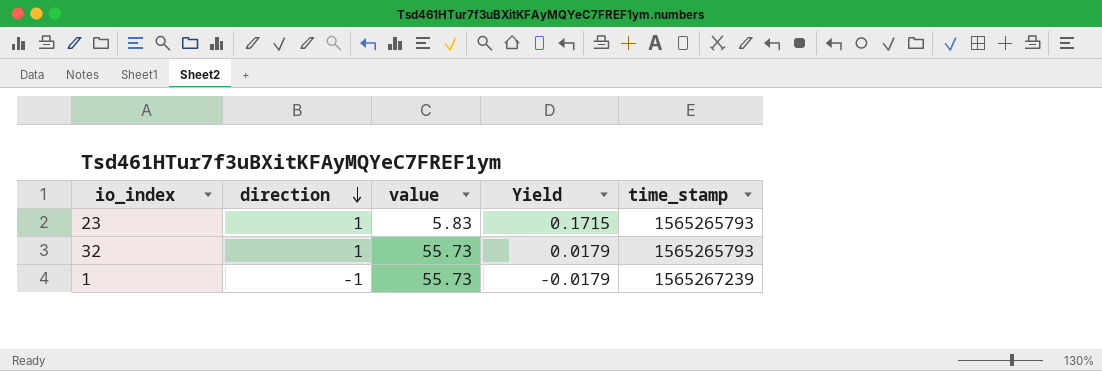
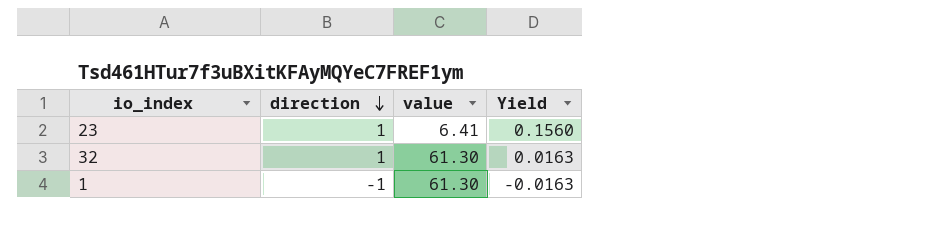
column time_stamp | position: 5 -> none
23 | value: 5.83 -> 6.41
23 | Yield: 0.1715 -> 0.1560
32 | value: 55.73 -> 61.30
32 | Yield: 0.0179 -> 0.0163
1 | value: 55.73 -> 61.30
1 | Yield: -0.0179 -> -0.0163

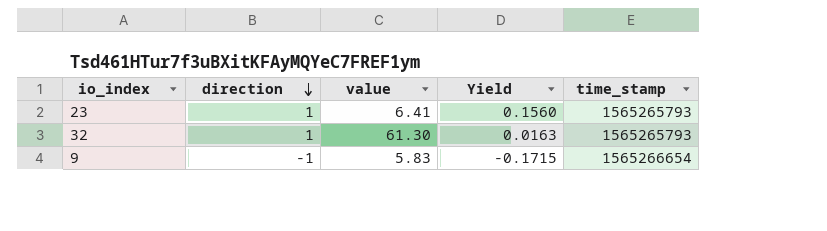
column time_stamp | position: none -> 5
row 1: -1 | 61.30 | -0.0163 -> none
row 9: none -> -1 | 5.83 | -0.1715 | 1565266654

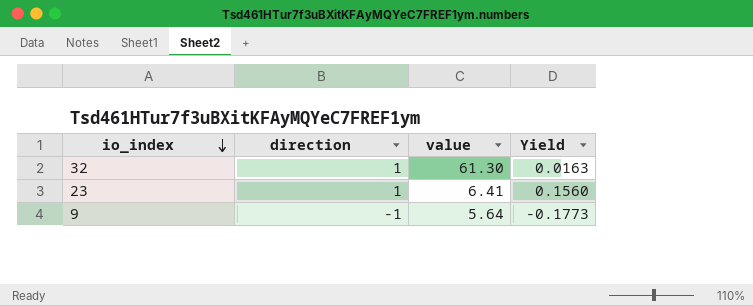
row order: direction descending -> io_index descending
column time_stamp | position: 5 -> none
9 | value: 5.83 -> 5.64
9 | Yield: -0.1715 -> -0.1773

